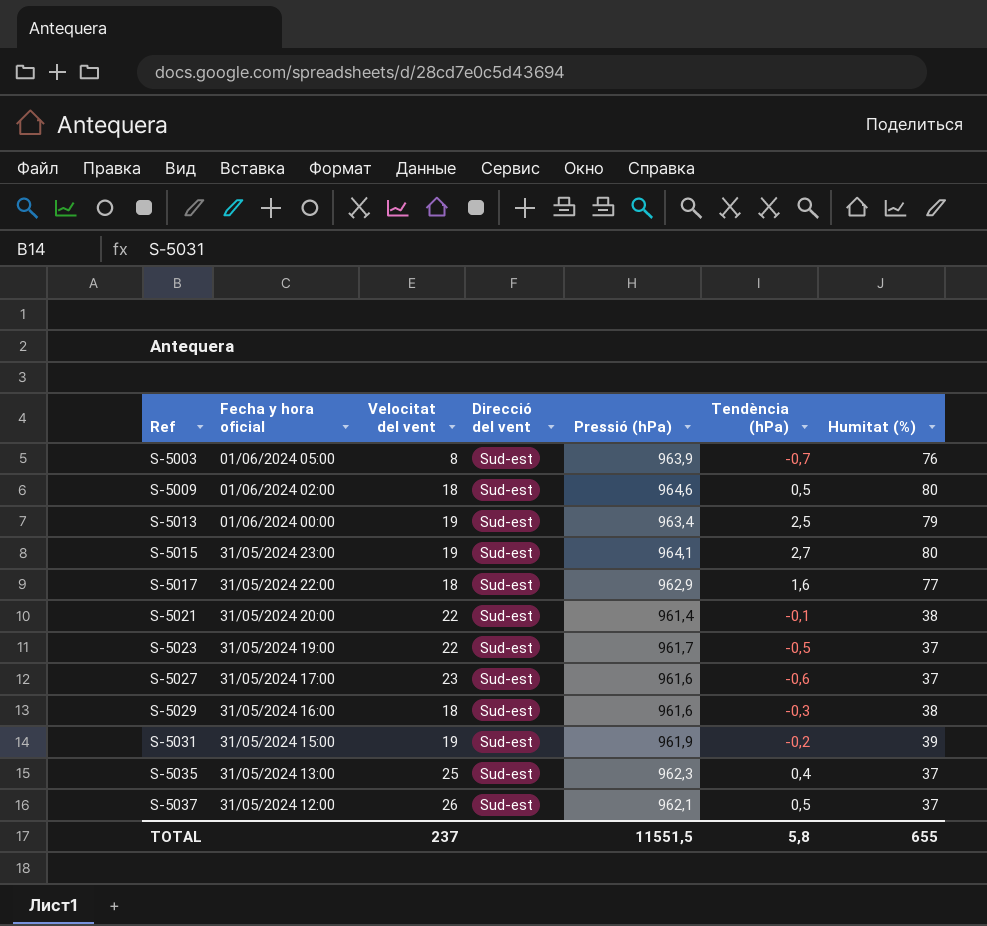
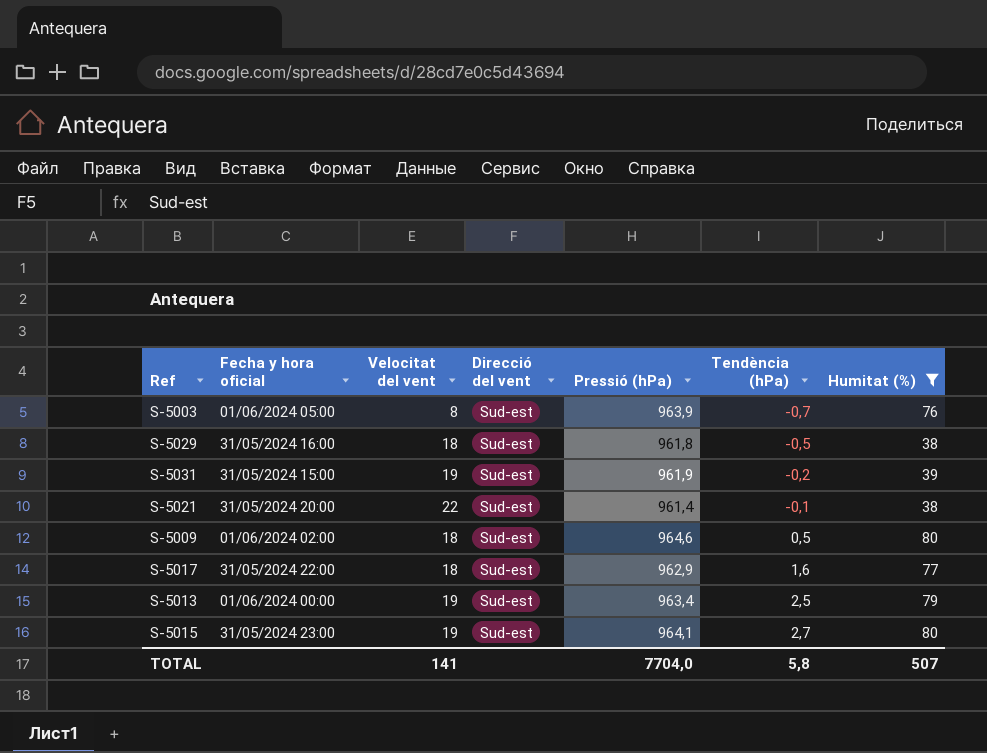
filter: none -> Humitat (%) != 37
row order: Ref ascending -> Tendència (hPa) ascending
S-5029 | Pressió (hPa): 961,6 -> 961,8
S-5029 | Tendència (hPa): -0,3 -> -0,5
TOTAL | Velocitat del vent: 237 -> 141
TOTAL | Pressió (hPa): 11551,5 -> 7704,0
TOTAL | Humitat (%): 655 -> 507

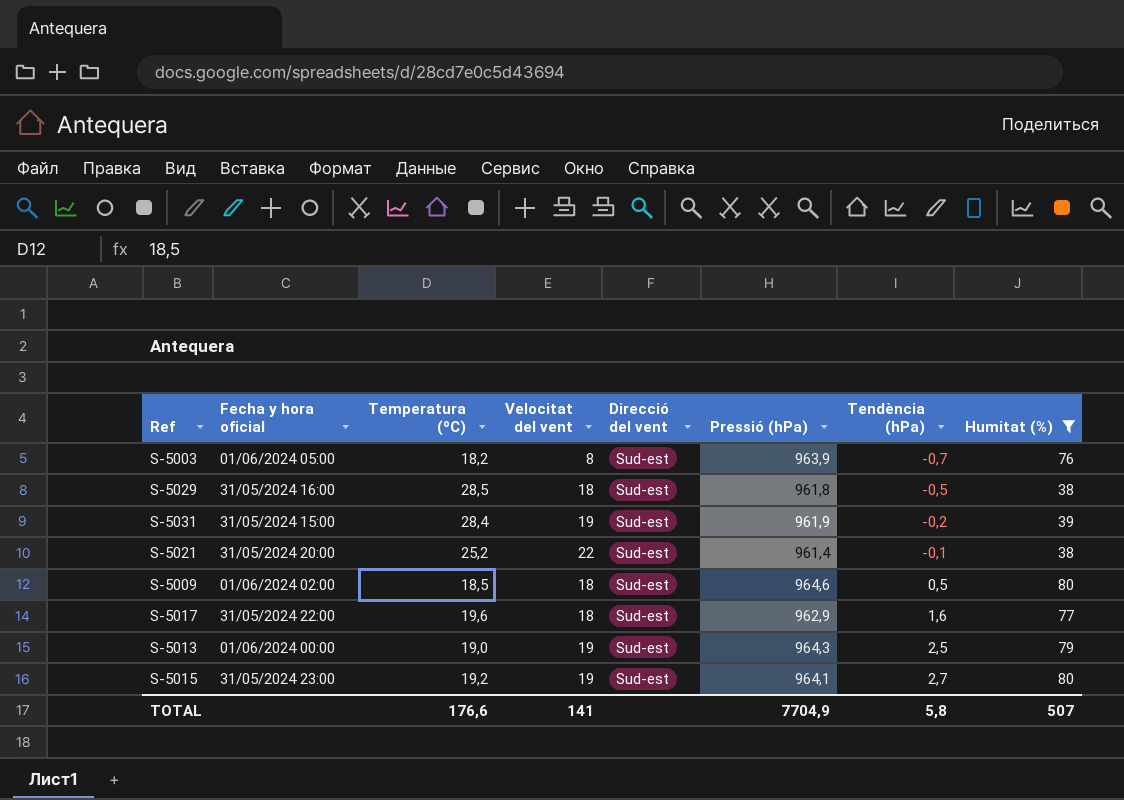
column Temperatura (ºC) | position: none -> 3
S-5013 | Pressió (hPa): 963,4 -> 964,3
TOTAL | Pressió (hPa): 7704,0 -> 7704,9

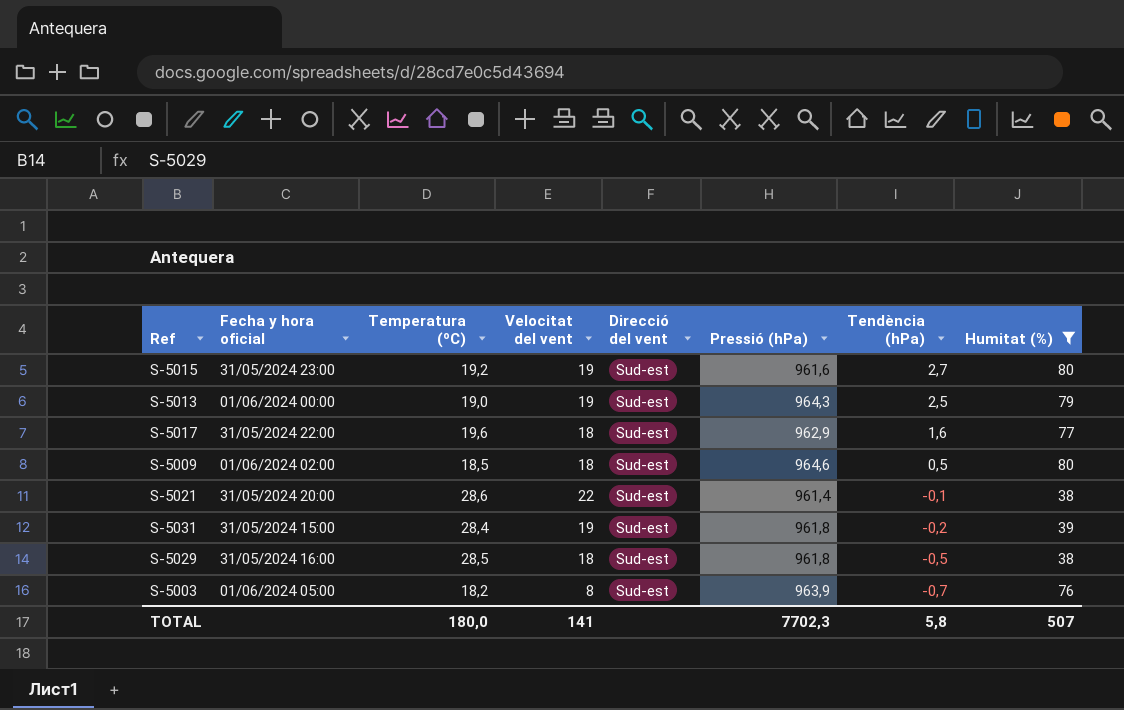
row order: Tendència (hPa) ascending -> Tendència (hPa) descending
S-5015 | Pressió (hPa): 964,1 -> 961,6
S-5021 | Temperatura (ºC): 25,2 -> 28,6
S-5031 | Pressió (hPa): 961,9 -> 961,8
TOTAL | Temperatura (ºC): 176,6 -> 180,0
TOTAL | Pressió (hPa): 7704,9 -> 7702,3

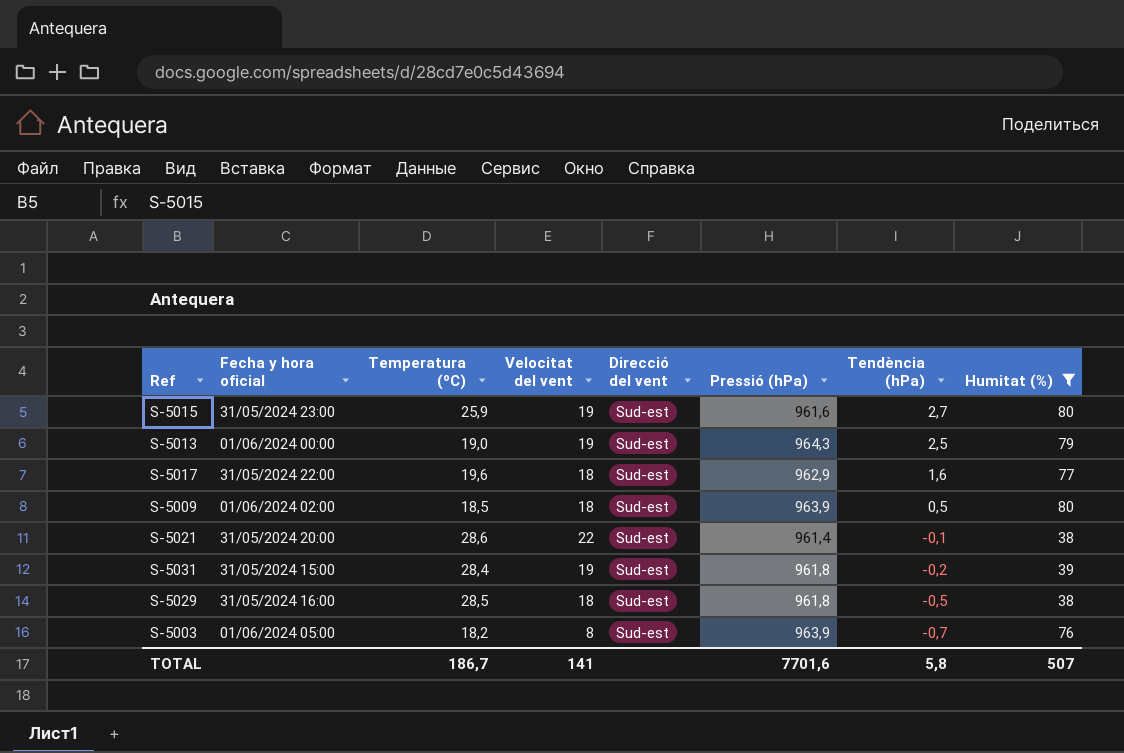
S-5015 | Temperatura (ºC): 19,2 -> 25,9
S-5009 | Pressió (hPa): 964,6 -> 963,9
TOTAL | Temperatura (ºC): 180,0 -> 186,7
TOTAL | Pressió (hPa): 7702,3 -> 7701,6

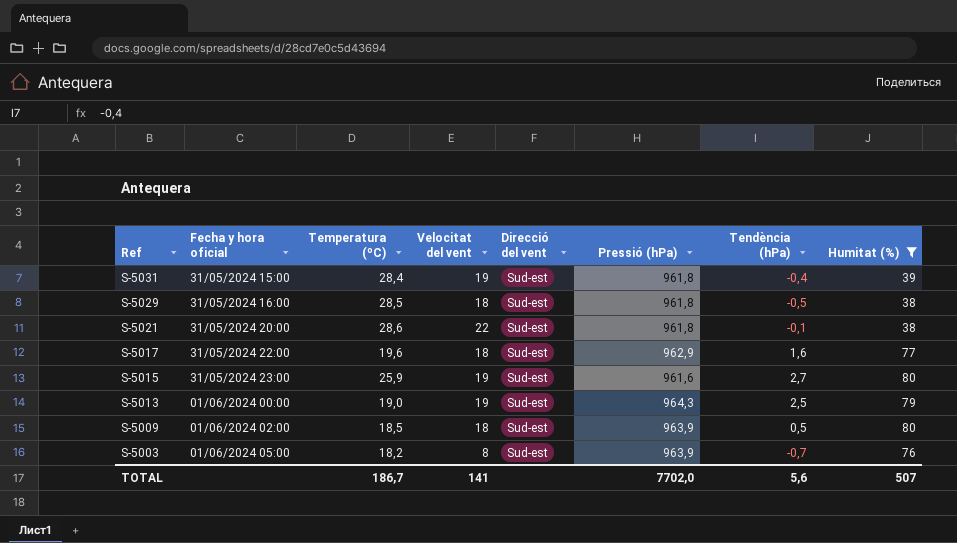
row order: Tendència (hPa) descending -> Ref descending
S-5031 | Tendència (hPa): -0,2 -> -0,4
S-5021 | Pressió (hPa): 961,4 -> 961,8
TOTAL | Pressió (hPa): 7701,6 -> 7702,0
TOTAL | Tendència (hPa): 5,8 -> 5,6

